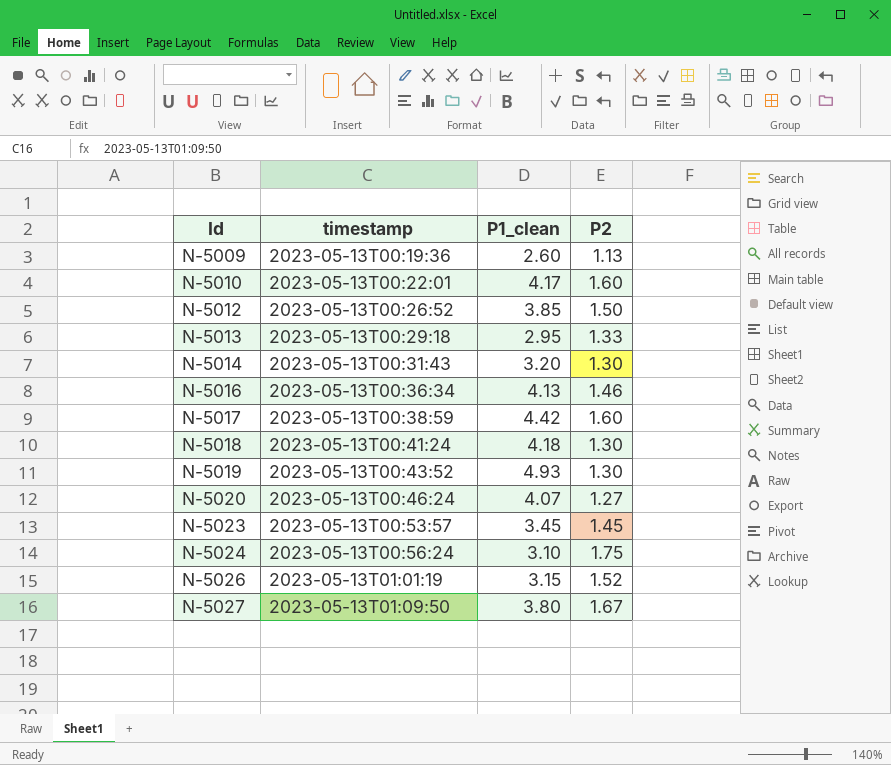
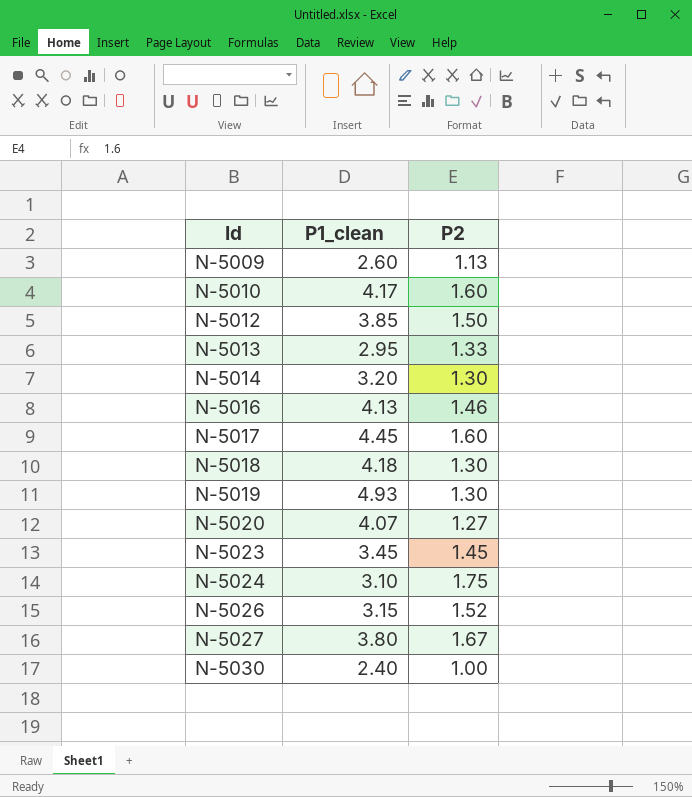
column timestamp | position: 2 -> none
N-5017 | P1_clean: 4.42 -> 4.45
row N-5030: none -> 2.40 | 1.00

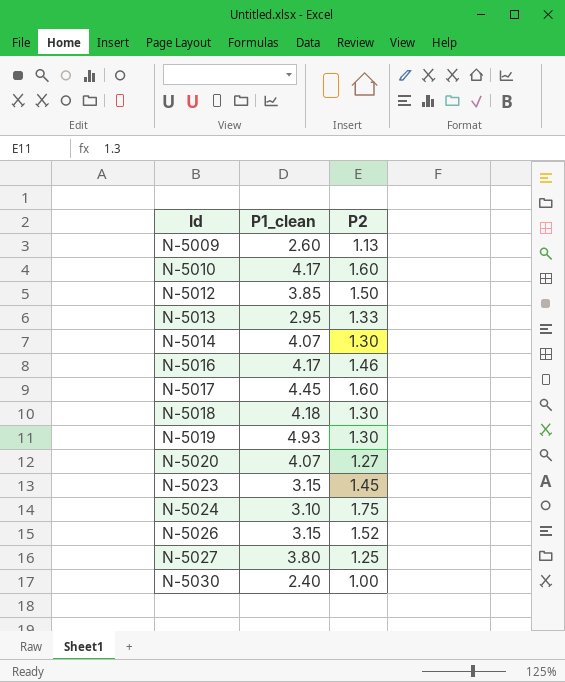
N-5014 | P1_clean: 3.20 -> 4.07
N-5016 | P1_clean: 4.13 -> 4.17
N-5023 | P1_clean: 3.45 -> 3.15
N-5027 | P2: 1.67 -> 1.25

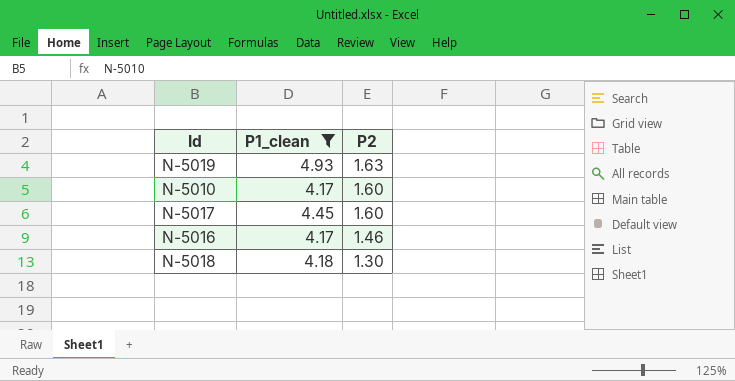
filter: none -> P1_clean >= 4.17
row order: Id ascending -> P2 descending
N-5019 | P2: 1.30 -> 1.63

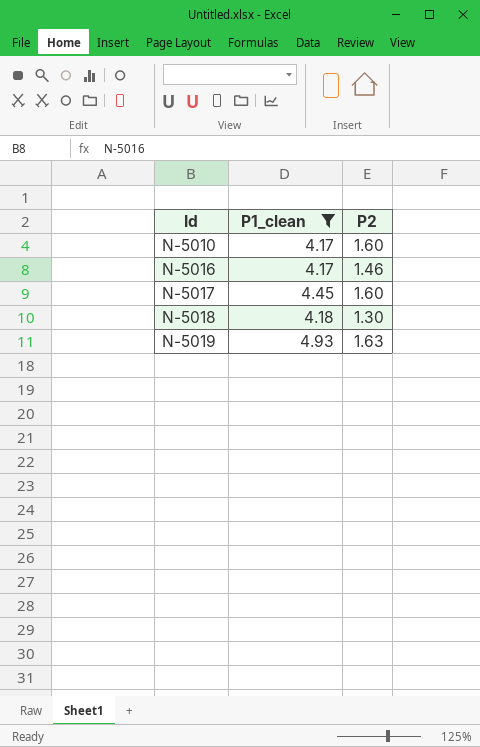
row order: P2 descending -> Id ascending

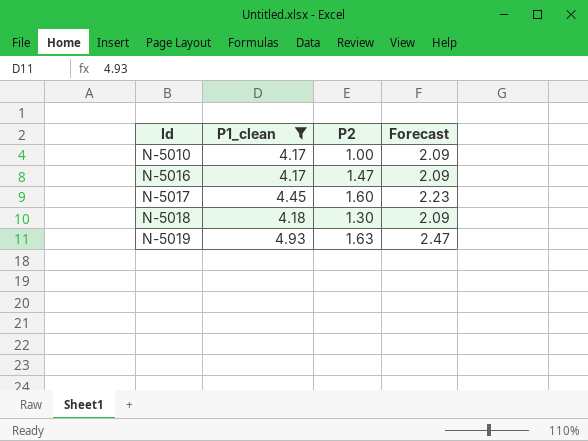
column Forecast | formula: none -> [P1_clean] * 0.5
N-5010 | P2: 1.60 -> 1.00
N-5016 | P2: 1.46 -> 1.47

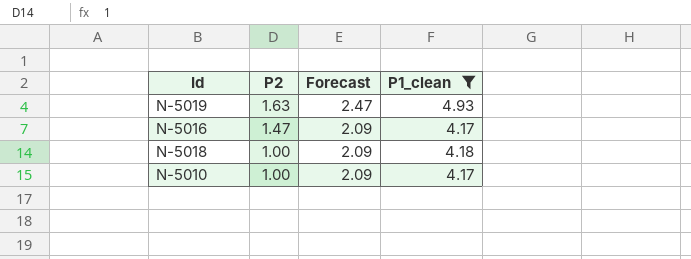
row order: Id ascending -> P2 descending
column P1_clean | position: 2 -> 4
row N-5017: 4.45 | 1.60 | 2.23 -> none
N-5018 | P2: 1.30 -> 1.00

